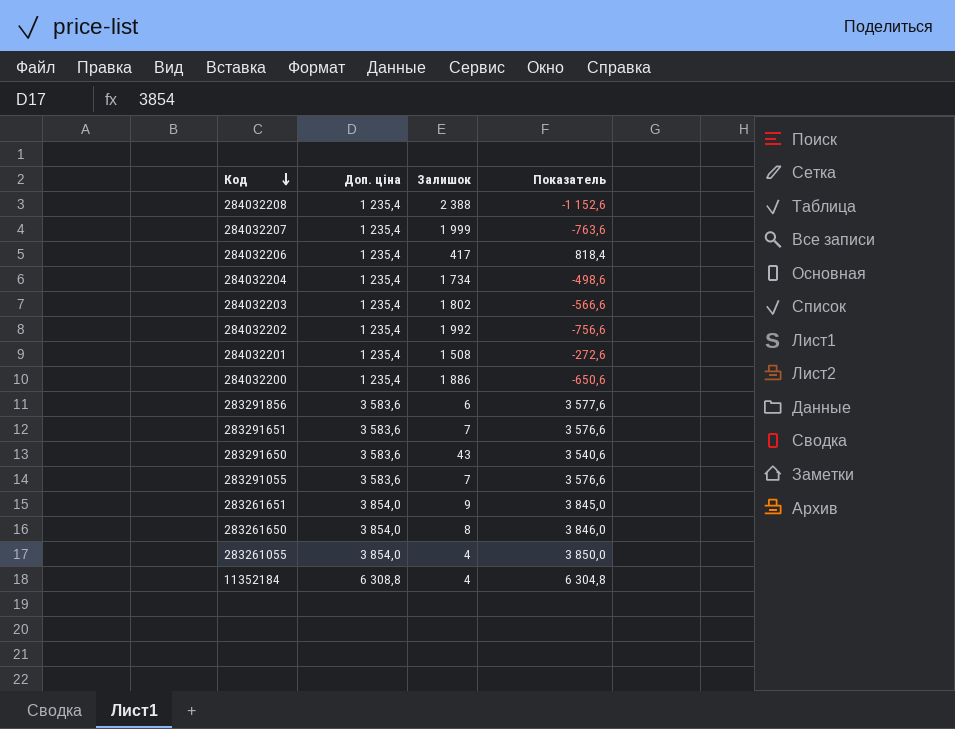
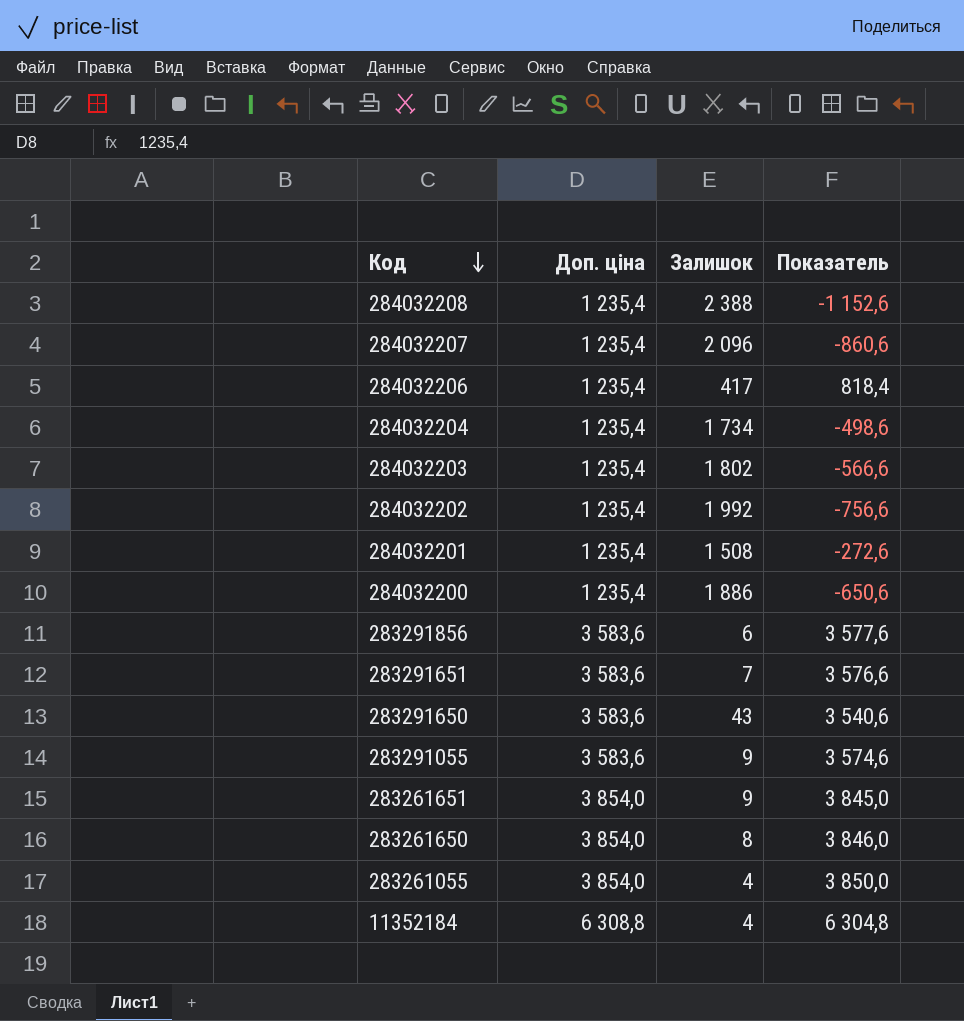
284032207 | Залишок: 1 999 -> 2 096
284032207 | Показатель: -763,6 -> -860,6
283291055 | Залишок: 7 -> 9
283291055 | Показатель: 3 576,6 -> 3 574,6

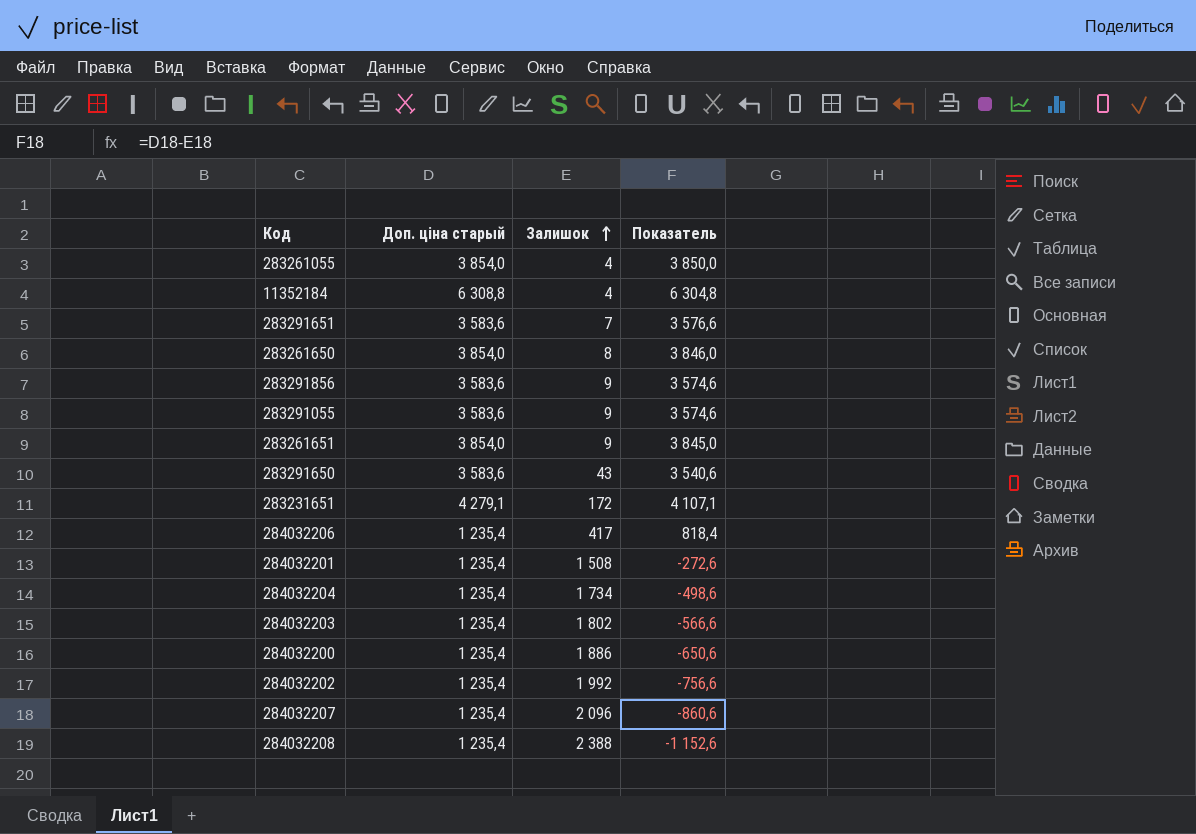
row order: Код descending -> Залишок ascending
column name: Доп. ціна -> Доп. ціна старый
283291856 | Залишок: 6 -> 9
283291856 | Показатель: 3 577,6 -> 3 574,6
row 283231651: none -> 4 279,1 | 172 | 4 107,1

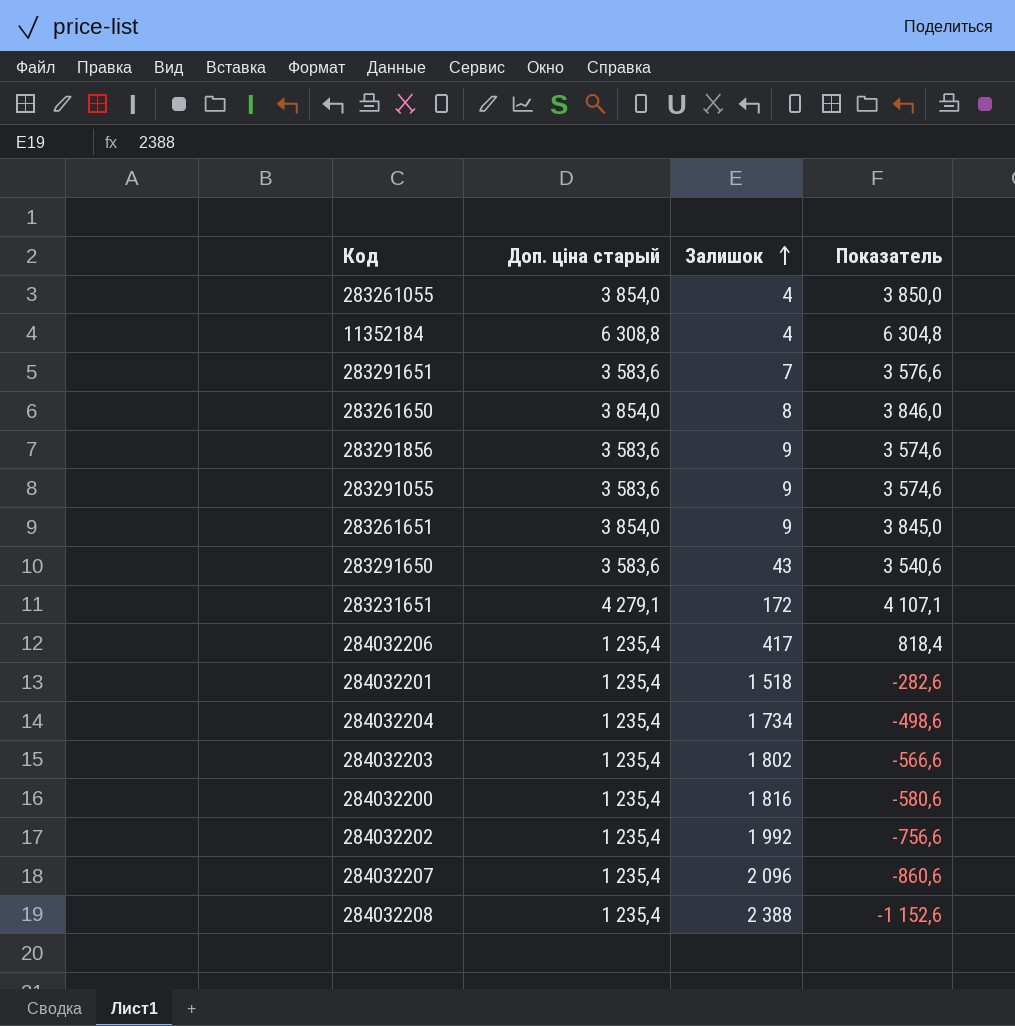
284032201 | Залишок: 1 508 -> 1 518
284032201 | Показатель: -272,6 -> -282,6
284032200 | Залишок: 1 886 -> 1 816
284032200 | Показатель: -650,6 -> -580,6

